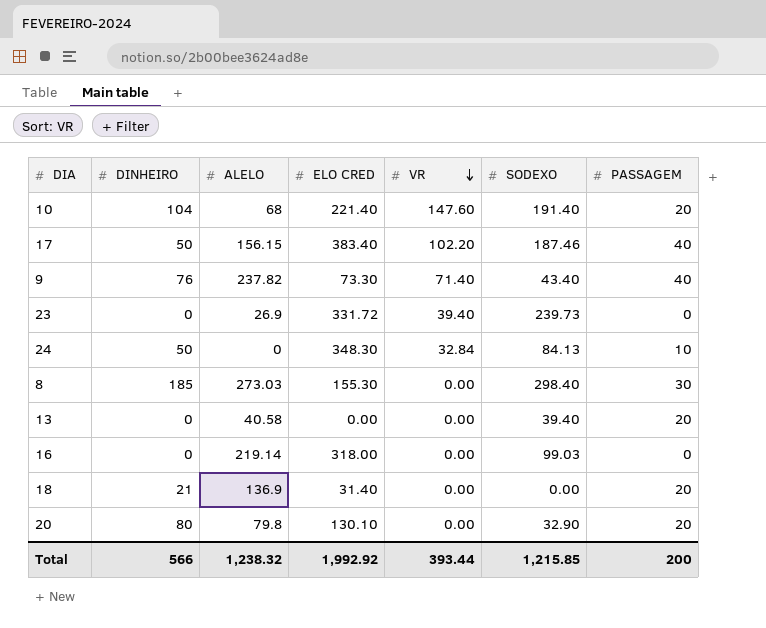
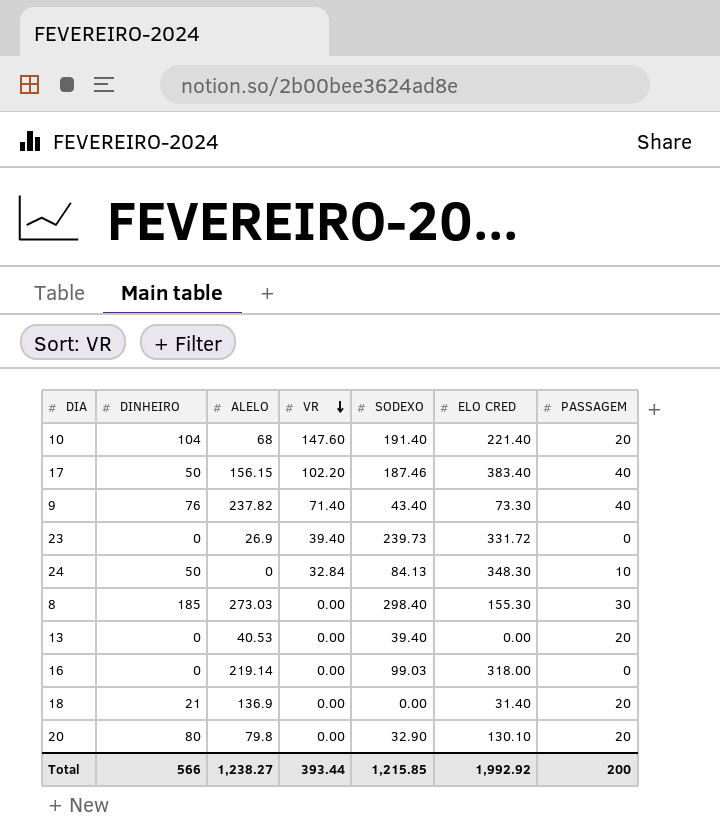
column ELO CRED | position: 4 -> 6
13 | ALELO: 40.58 -> 40.53
Total | ALELO: 1,238.32 -> 1,238.27

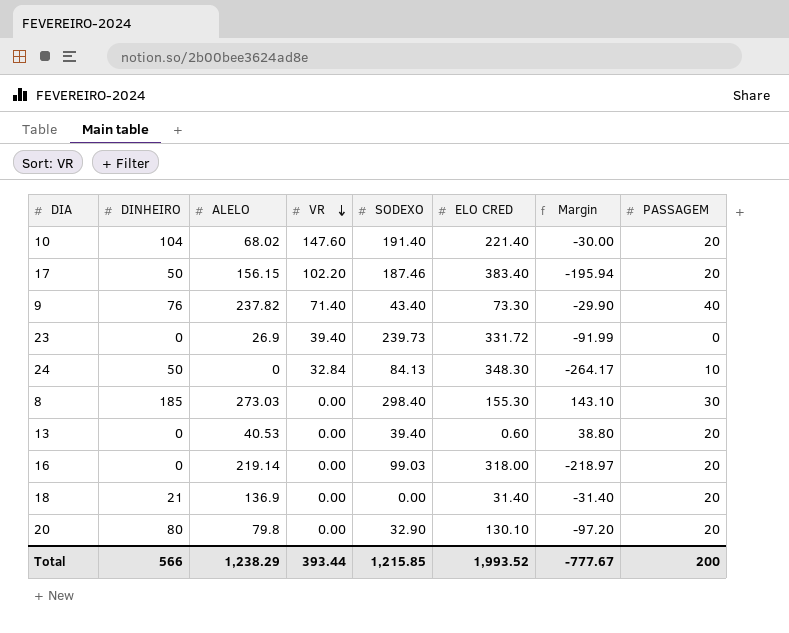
column Margin | formula: none -> [SODEXO] - [ELO CRED]
10 | ALELO: 68 -> 68.02
17 | PASSAGEM: 40 -> 20
13 | ELO CRED: 0.00 -> 0.60
16 | PASSAGEM: 0 -> 20
Total | ALELO: 1,238.27 -> 1,238.29
Total | ELO CRED: 1,992.92 -> 1,993.52

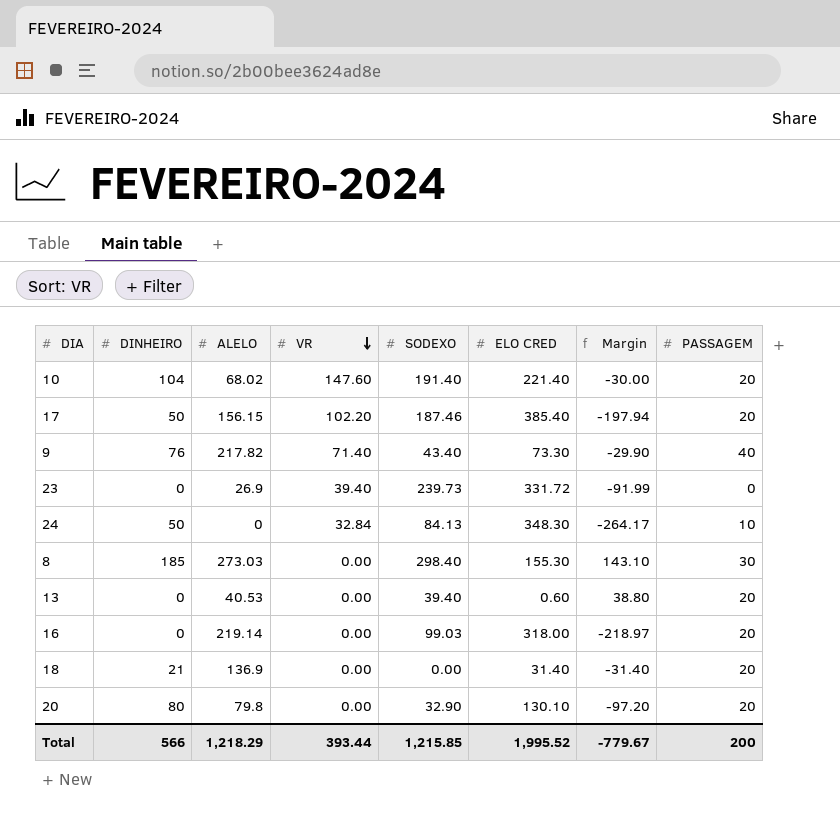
17 | ELO CRED: 383.40 -> 385.40
17 | Margin: -195.94 -> -197.94
9 | ALELO: 237.82 -> 217.82
Total | ALELO: 1,238.29 -> 1,218.29
Total | ELO CRED: 1,993.52 -> 1,995.52
Total | Margin: -777.67 -> -779.67

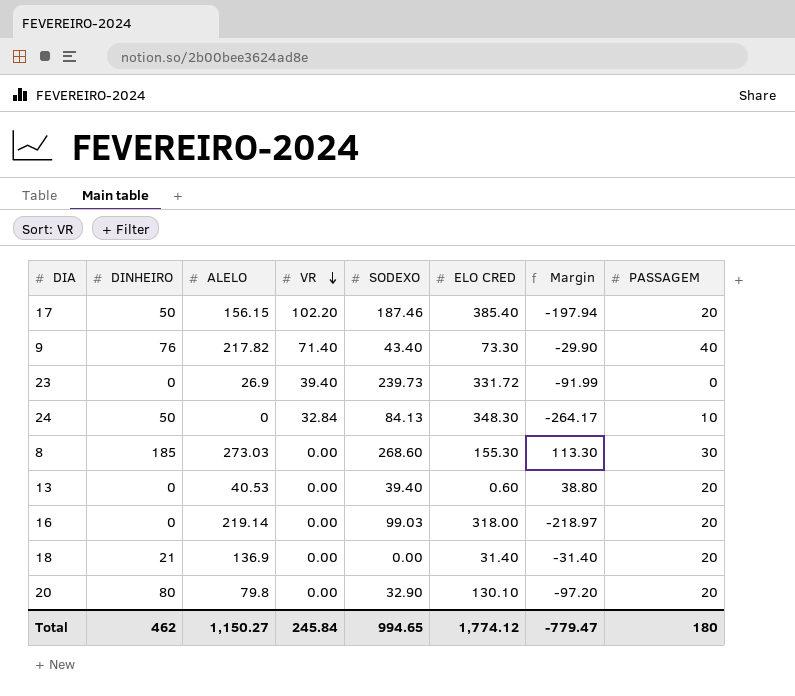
row 10: 104 | 68.02 | 147.60 | 191.40 | 221.40 | -30.00 | 20 -> none
8 | SODEXO: 298.40 -> 268.60
8 | Margin: 143.10 -> 113.30
Total | DINHEIRO: 566 -> 462
Total | ALELO: 1,218.29 -> 1,150.27
Total | VR: 393.44 -> 245.84
Total | SODEXO: 1,215.85 -> 994.65
Total | ELO CRED: 1,995.52 -> 1,774.12
Total | Margin: -779.67 -> -779.47
Total | PASSAGEM: 200 -> 180

